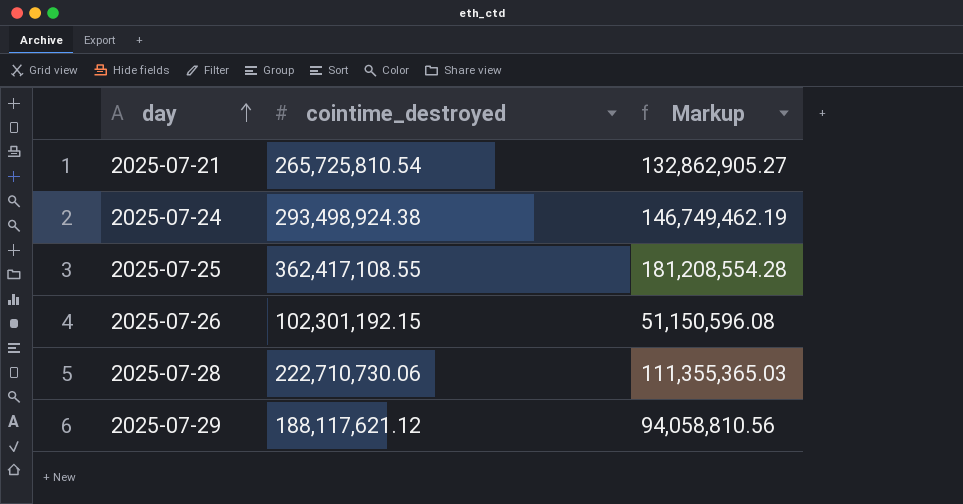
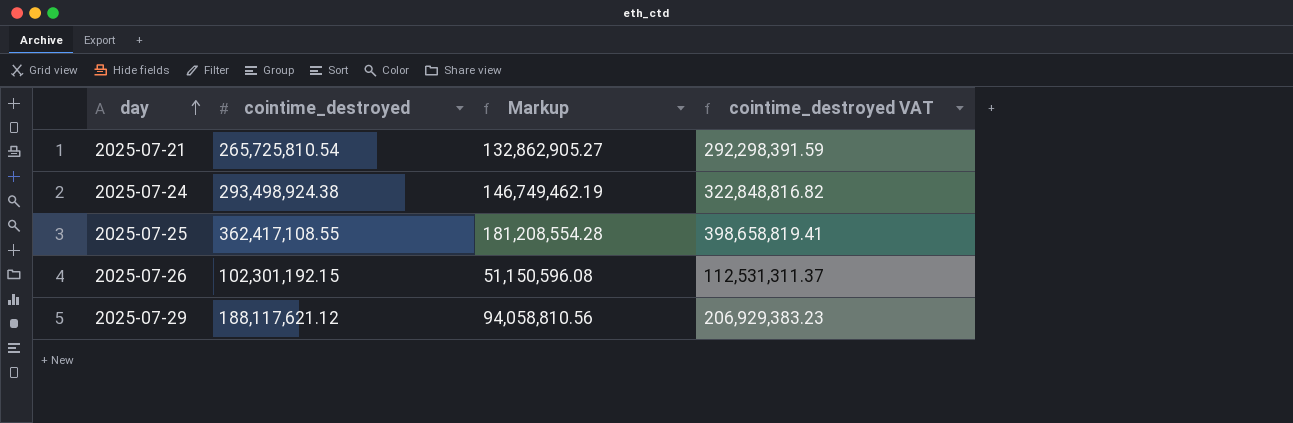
column cointime_destroyed VAT | formula: none -> [cointime_destroyed] * 1.1
row 2025-07-28: 222,710,730.06 | 111,355,365.03 -> none

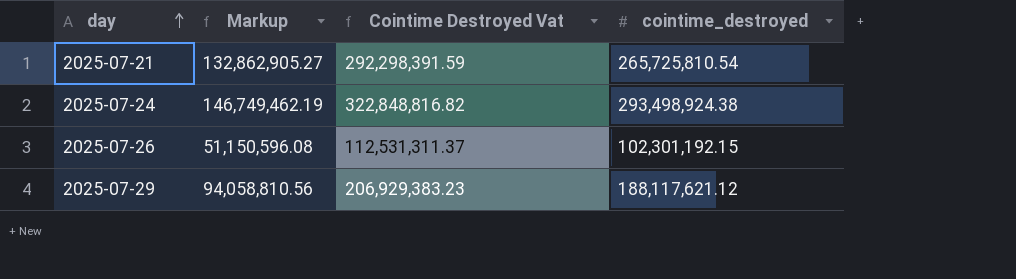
column name: cointime_destroyed VAT -> Cointime Destroyed Vat
column cointime_destroyed | position: 2 -> 4
row 2025-07-25: 362,417,108.55 | 181,208,554.28 | 398,658,819.41 -> none

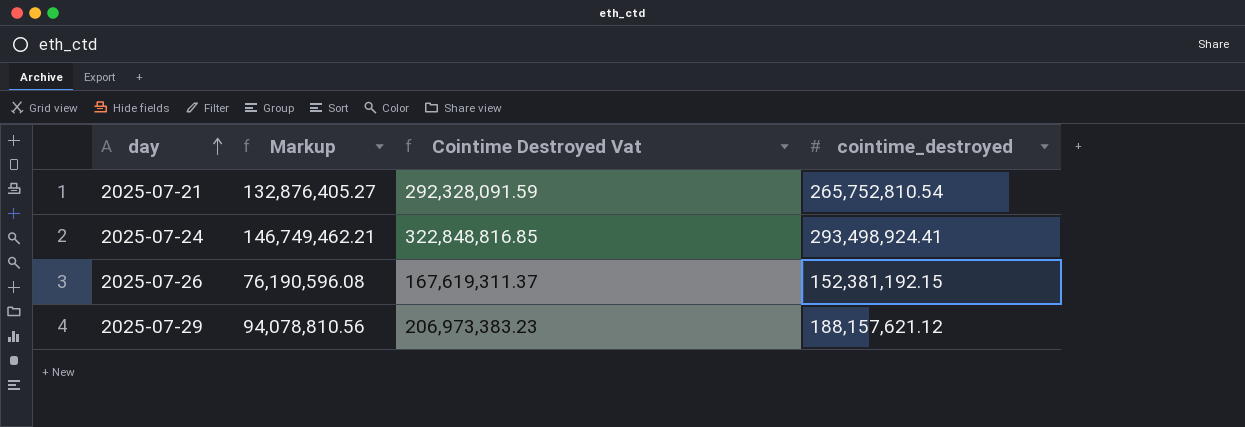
2025-07-21 | Markup: 132,862,905.27 -> 132,876,405.27
2025-07-21 | Cointime Destroyed Vat: 292,298,391.59 -> 292,328,091.59
2025-07-21 | cointime_destroyed: 265,725,810.54 -> 265,752,810.54
2025-07-24 | Markup: 146,749,462.19 -> 146,749,462.21
2025-07-24 | Cointime Destroyed Vat: 322,848,816.82 -> 322,848,816.85
2025-07-24 | cointime_destroyed: 293,498,924.38 -> 293,498,924.41
2025-07-26 | Markup: 51,150,596.08 -> 76,190,596.08
2025-07-26 | Cointime Destroyed Vat: 112,531,311.37 -> 167,619,311.37
2025-07-26 | cointime_destroyed: 102,301,192.15 -> 152,381,192.15
2025-07-29 | Markup: 94,058,810.56 -> 94,078,810.56
2025-07-29 | Cointime Destroyed Vat: 206,929,383.23 -> 206,973,383.23
2025-07-29 | cointime_destroyed: 188,117,621.12 -> 188,157,621.12

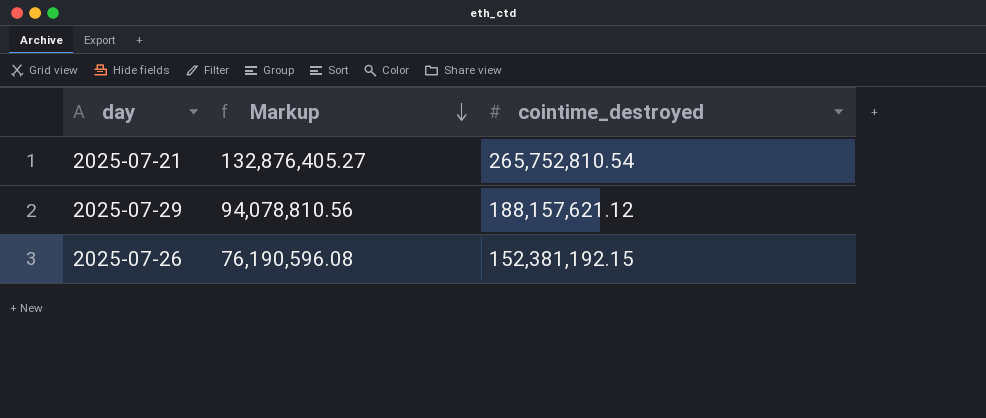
row order: day ascending -> Markup descending
column Cointime Destroyed Vat | formula: [cointime_destroyed] * 1.1 -> none
row 2025-07-24: 146,749,462.21 | 322,848,816.85 | 293,498,924.41 -> none

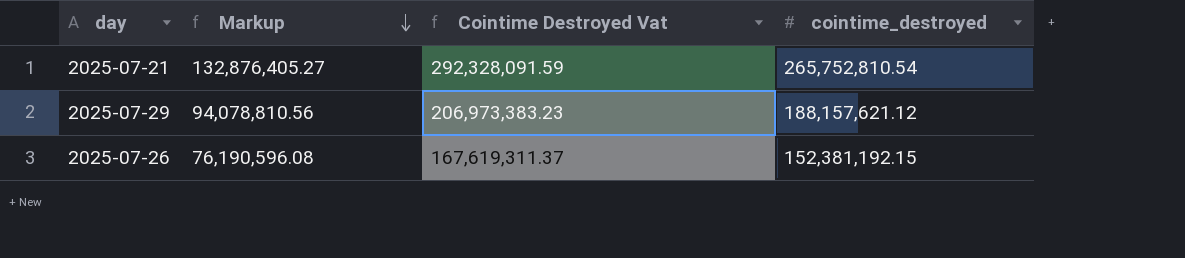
column Cointime Destroyed Vat | formula: none -> [cointime_destroyed] * 1.1

